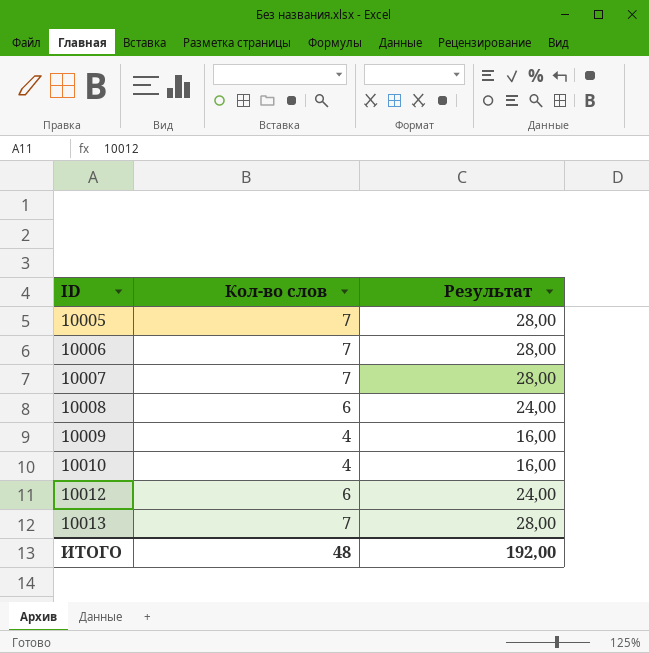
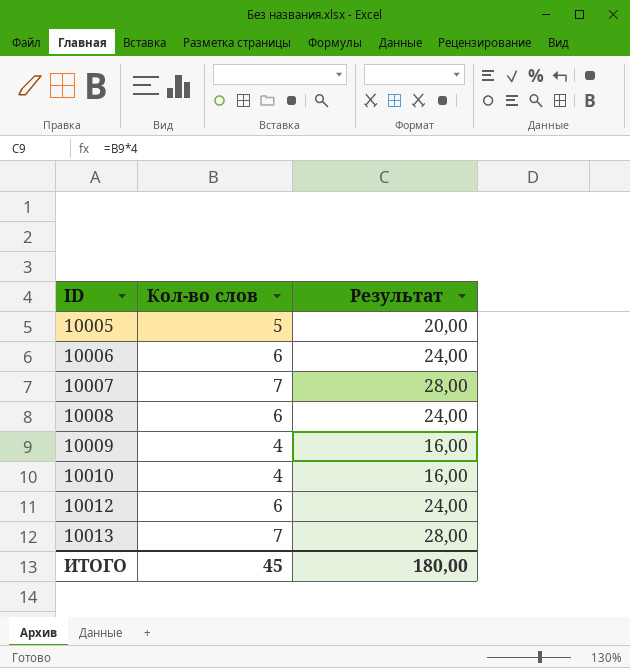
10005 | Кол-во слов: 7 -> 5
10005 | Результат: 28,00 -> 20,00
10006 | Кол-во слов: 7 -> 6
10006 | Результат: 28,00 -> 24,00
ИТОГО | Кол-во слов: 48 -> 45
ИТОГО | Результат: 192,00 -> 180,00

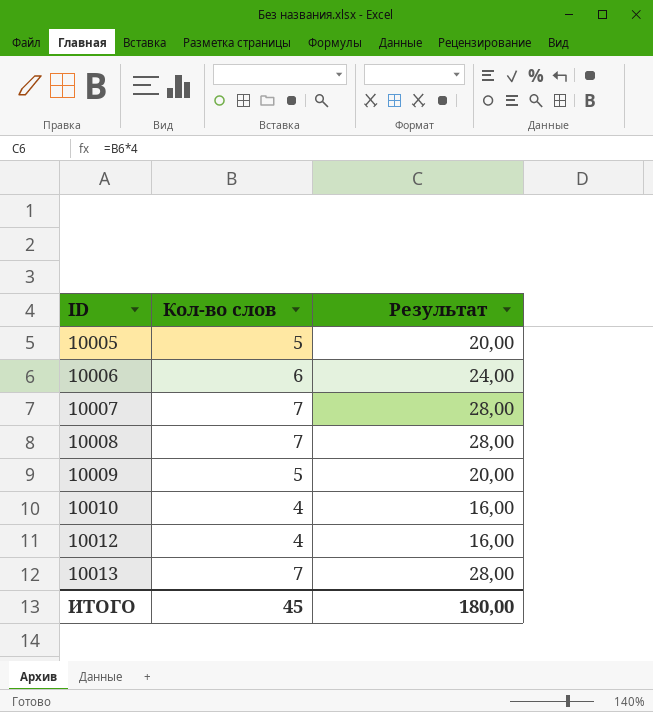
10008 | Кол-во слов: 6 -> 7
10008 | Результат: 24,00 -> 28,00
10009 | Кол-во слов: 4 -> 5
10009 | Результат: 16,00 -> 20,00
10012 | Кол-во слов: 6 -> 4
10012 | Результат: 24,00 -> 16,00

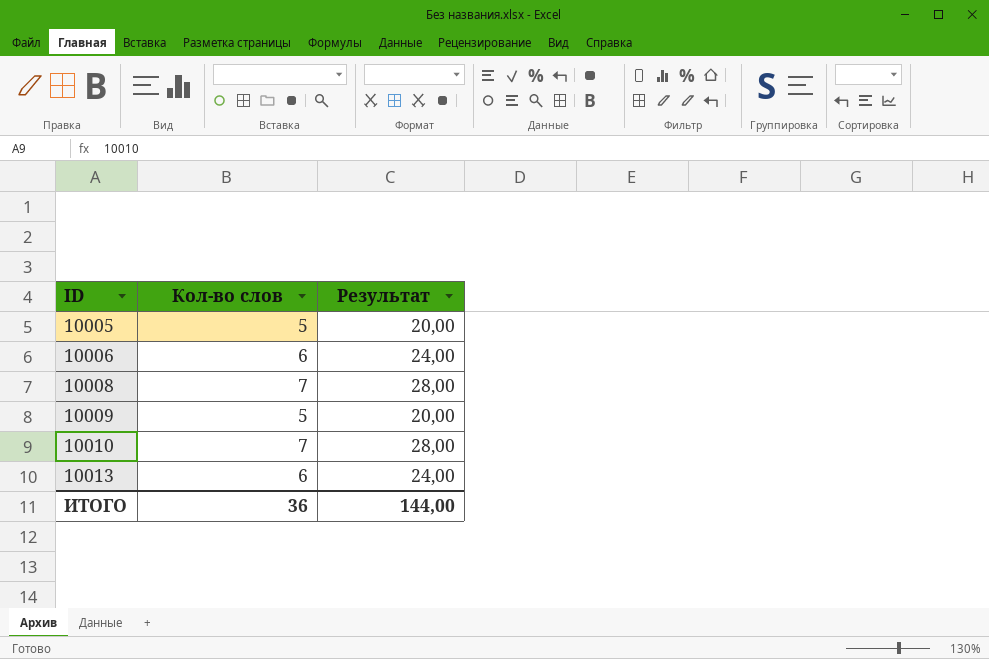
row 10007: 7 | 28,00 -> none
row 10012: 4 | 16,00 -> none
10010 | Кол-во слов: 4 -> 7
10010 | Результат: 16,00 -> 28,00
10013 | Кол-во слов: 7 -> 6
10013 | Результат: 28,00 -> 24,00
ИТОГО | Кол-во слов: 45 -> 36
ИТОГО | Результат: 180,00 -> 144,00

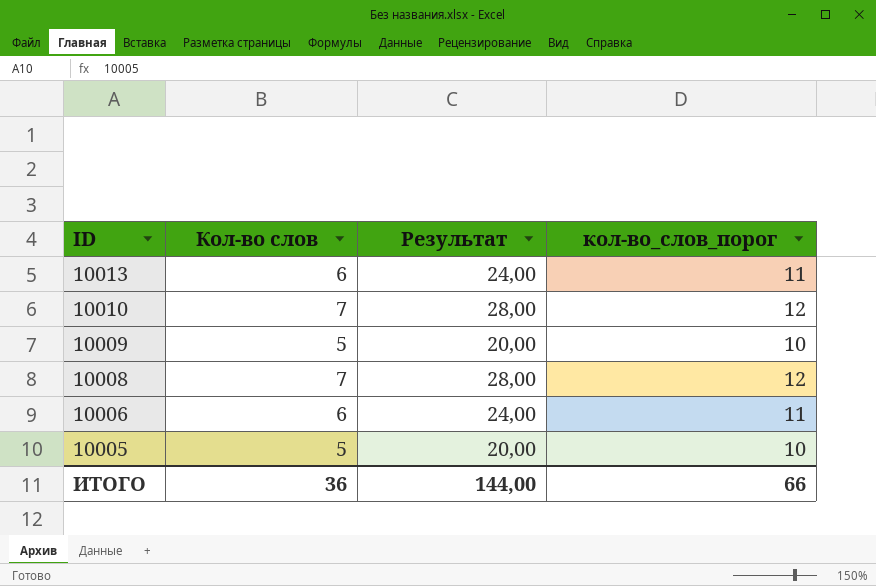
row order: ID ascending -> ID descending
column кол-во_слов_порог | formula: none -> [Кол-во слов] + 5

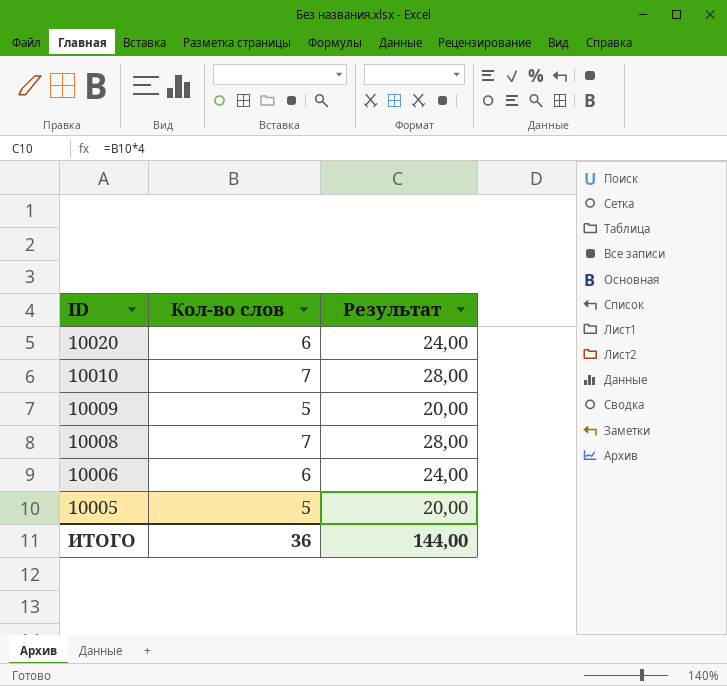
column кол-во_слов_порог | formula: [Кол-во слов] + 5 -> none
row 10013: 6 | 24,00 | 11 -> none
row 10020: none -> 6 | 24,00

